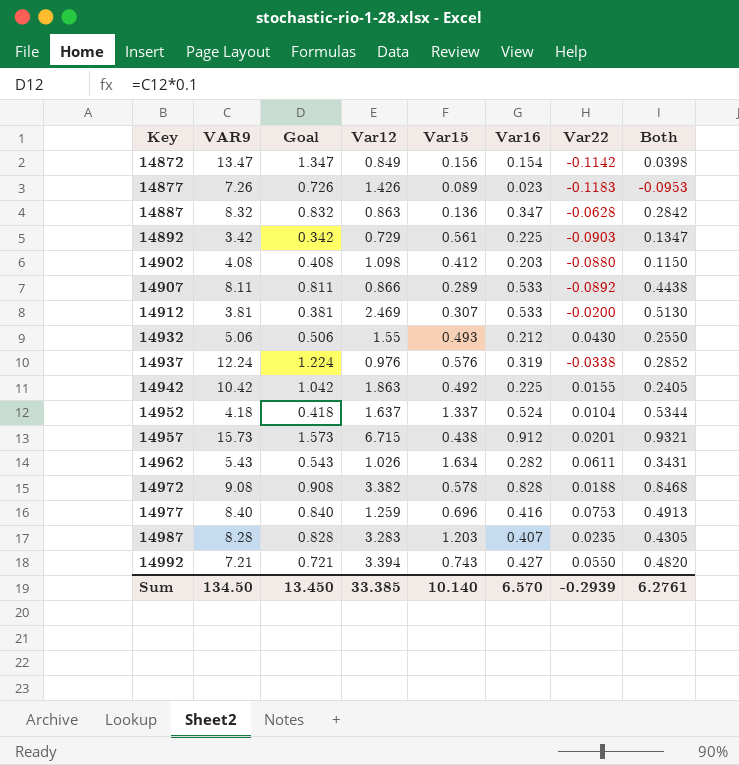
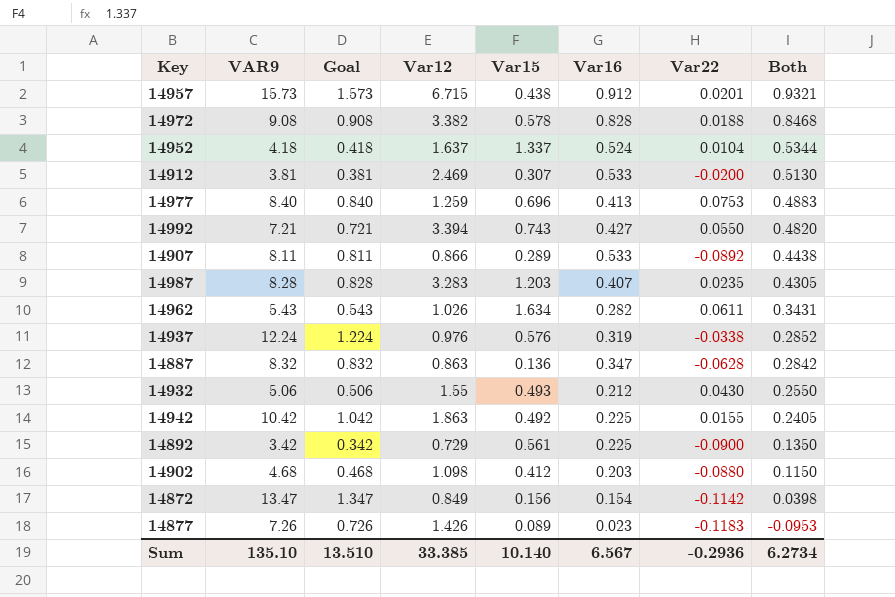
row order: Key ascending -> Both descending
14977 | Var16: 0.416 -> 0.413
14977 | Both: 0.4913 -> 0.4883
14892 | Var22: -0.0903 -> -0.0900
14892 | Both: 0.1347 -> 0.1350
14902 | VAR9: 4.08 -> 4.68
14902 | Goal: 0.408 -> 0.468
Sum | VAR9: 134.50 -> 135.10
Sum | Goal: 13.450 -> 13.510
Sum | Var16: 6.570 -> 6.567
Sum | Var22: -0.2939 -> -0.2936
Sum | Both: 6.2761 -> 6.2734

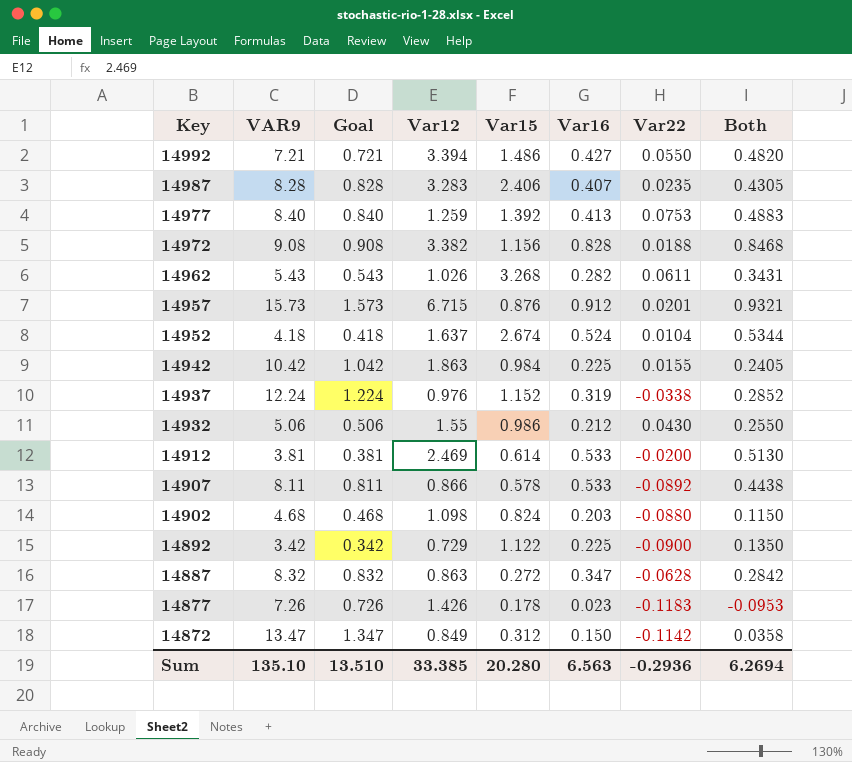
row order: Both descending -> Key descending
14992 | Var15: 0.743 -> 1.486
14987 | Var15: 1.203 -> 2.406
14977 | Var15: 0.696 -> 1.392
14972 | Var15: 0.578 -> 1.156
14962 | Var15: 1.634 -> 3.268
14957 | Var15: 0.438 -> 0.876
14952 | Var15: 1.337 -> 2.674
14942 | Var15: 0.492 -> 0.984
14937 | Var15: 0.576 -> 1.152
14932 | Var15: 0.493 -> 0.986
14912 | Var15: 0.307 -> 0.614
14907 | Var15: 0.289 -> 0.578
14902 | Var15: 0.412 -> 0.824
14892 | Var15: 0.561 -> 1.122
14887 | Var15: 0.136 -> 0.272
14877 | Var15: 0.089 -> 0.178
14872 | Var15: 0.156 -> 0.312
14872 | Var16: 0.154 -> 0.150
14872 | Both: 0.0398 -> 0.0358
Sum | Var15: 10.140 -> 20.280
Sum | Var16: 6.567 -> 6.563
Sum | Both: 6.2734 -> 6.2694

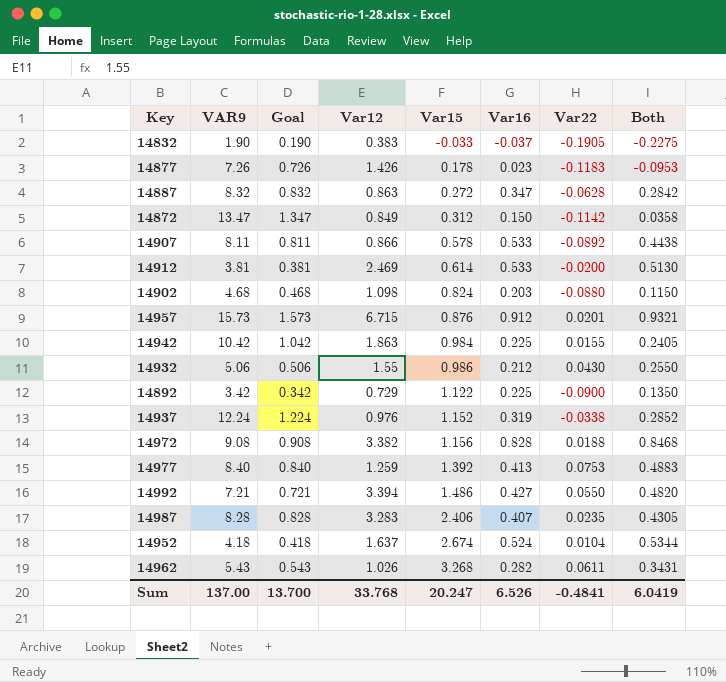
row order: Key descending -> Var15 ascending
row 14832: none -> 1.90 | 0.190 | 0.383 | -0.033 | -0.037 | -0.1905 | -0.2275
Sum | VAR9: 135.10 -> 137.00
Sum | Goal: 13.510 -> 13.700
Sum | Var12: 33.385 -> 33.768
Sum | Var15: 20.280 -> 20.247
Sum | Var16: 6.563 -> 6.526
Sum | Var22: -0.2936 -> -0.4841
Sum | Both: 6.2694 -> 6.0419

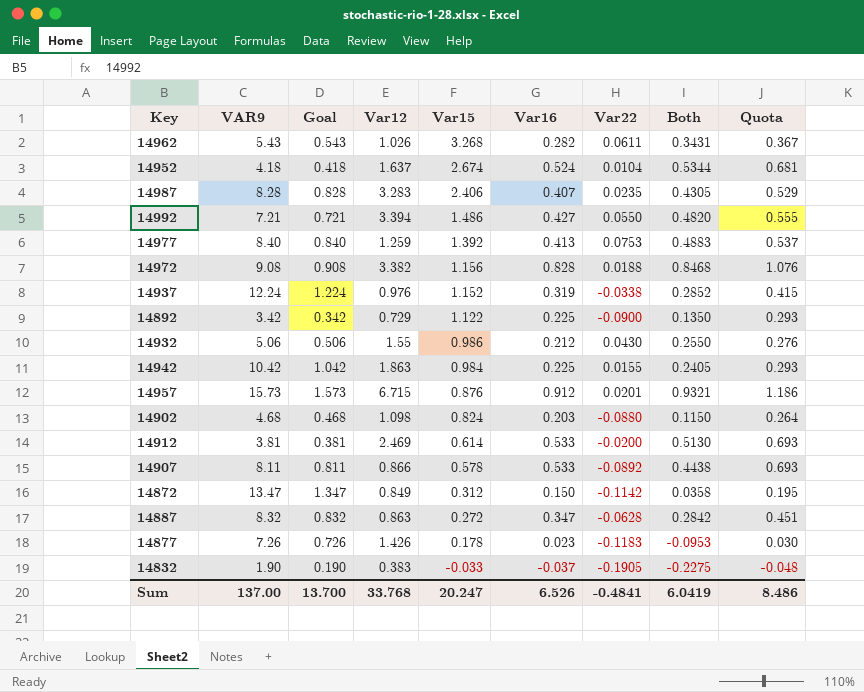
row order: Var15 ascending -> Var15 descending
column Quota | formula: none -> [Var16] * 1.3

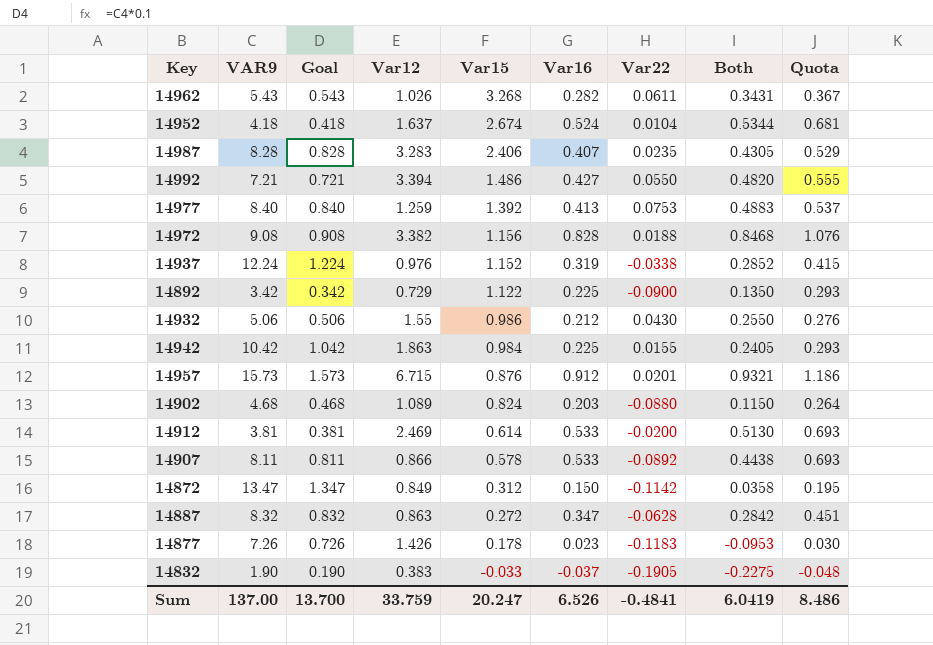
14902 | Var12: 1.098 -> 1.089
Sum | Var12: 33.768 -> 33.759

